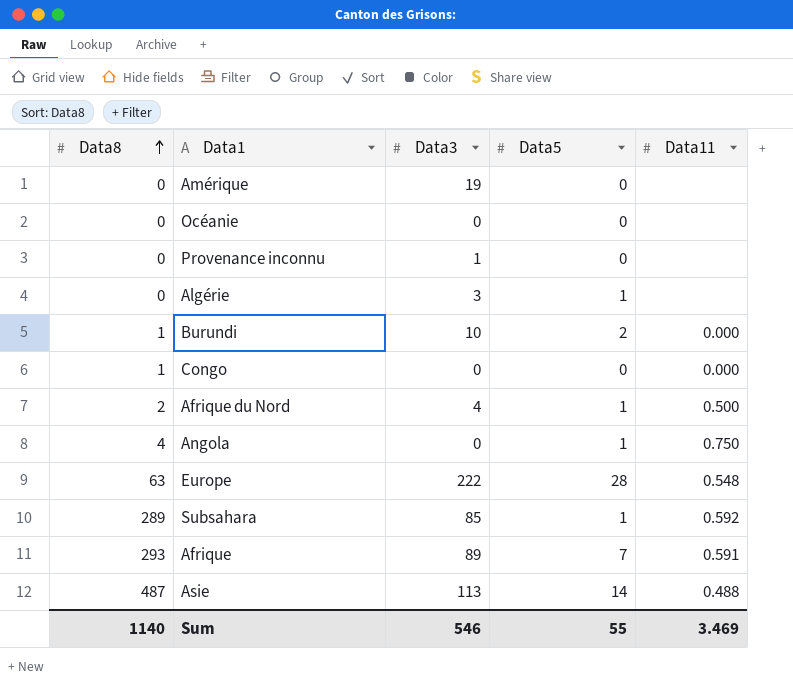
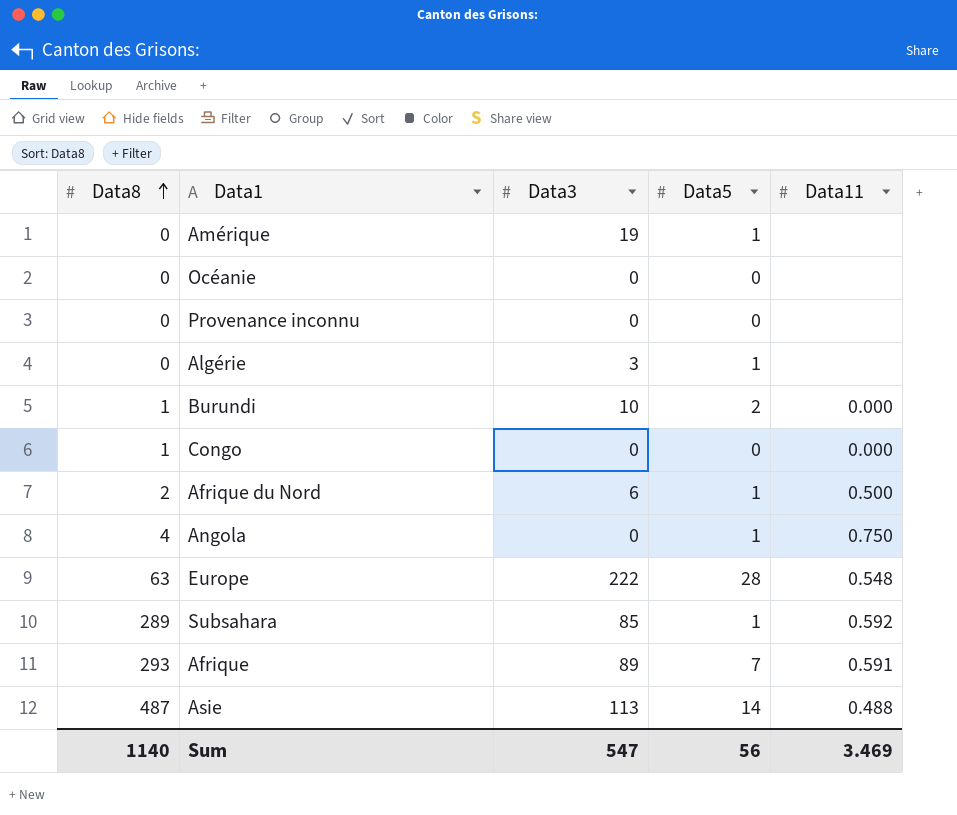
Amérique | Data5: 0 -> 1
Provenance inconnu | Data3: 1 -> 0
Afrique du Nord | Data3: 4 -> 6
Sum | Data3: 546 -> 547
Sum | Data5: 55 -> 56

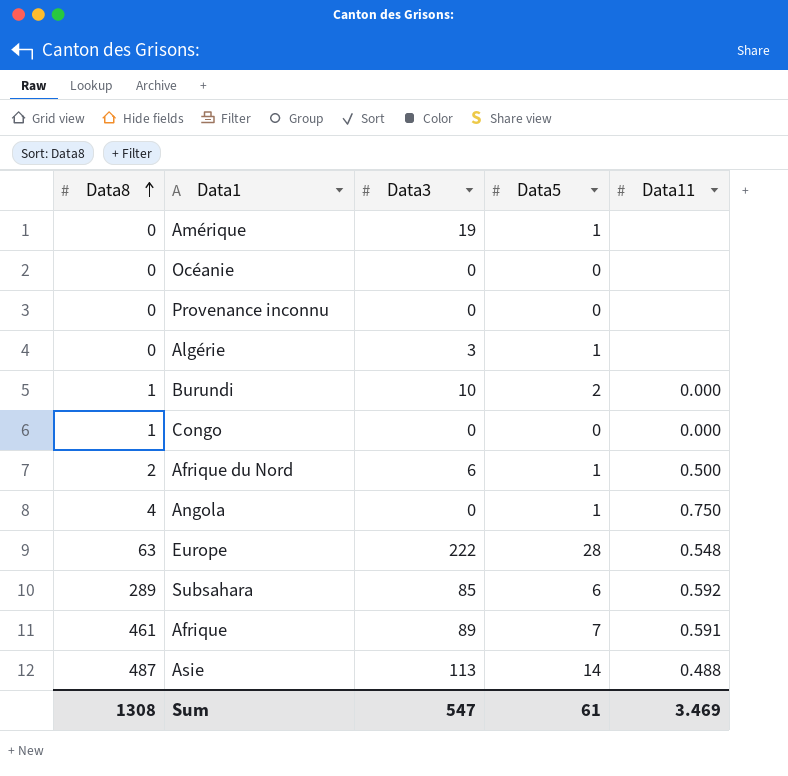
Subsahara | Data5: 1 -> 6
Afrique | Data8: 293 -> 461
Sum | Data8: 1140 -> 1308
Sum | Data5: 56 -> 61

